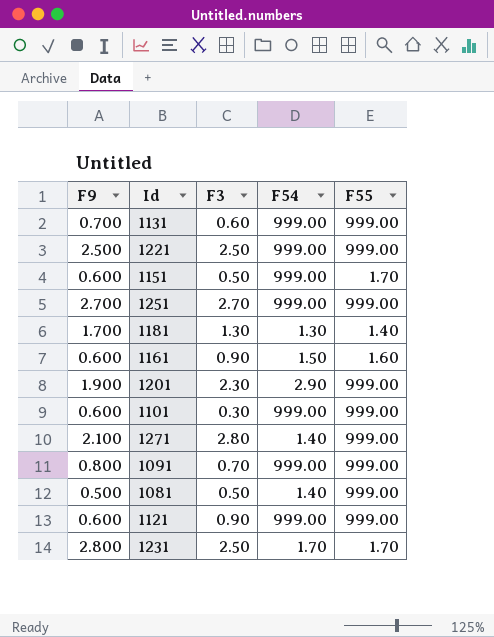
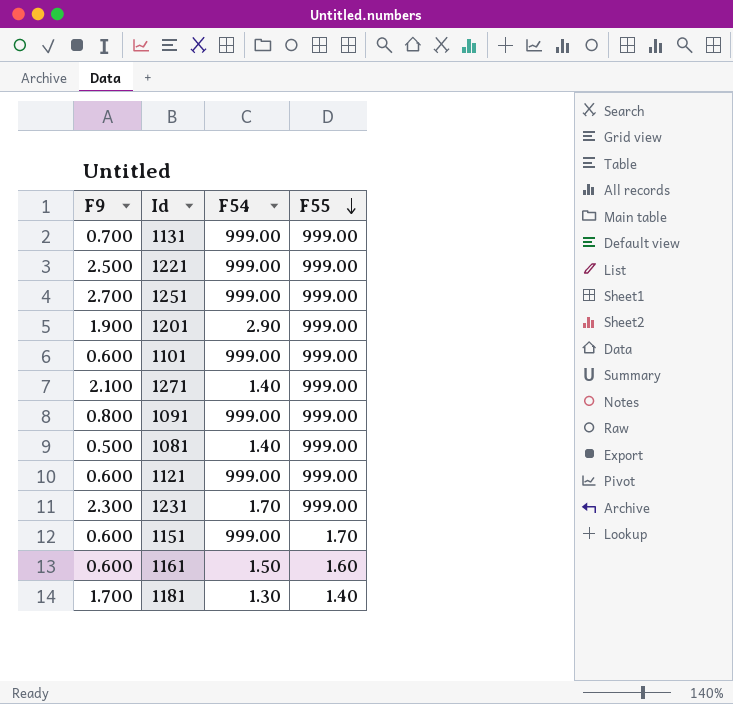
row order: none -> F55 descending
column F3 | position: 3 -> none
1231 | F9: 2.800 -> 2.300
1231 | F55: 1.70 -> 999.00

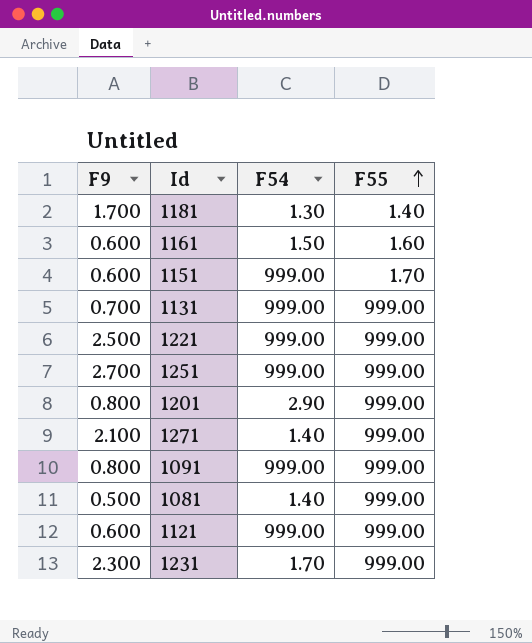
row order: F55 descending -> F55 ascending
row 1101: 0.600 | 999.00 | 999.00 -> none
1201 | F9: 1.900 -> 0.800

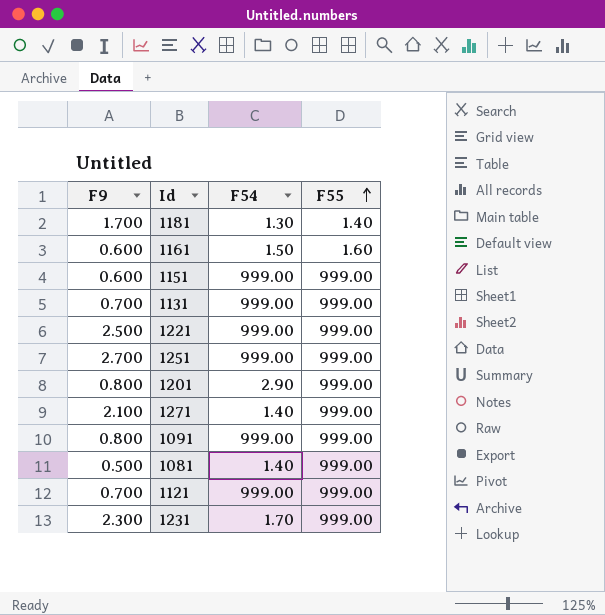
1151 | F55: 1.70 -> 999.00
1121 | F9: 0.600 -> 0.700

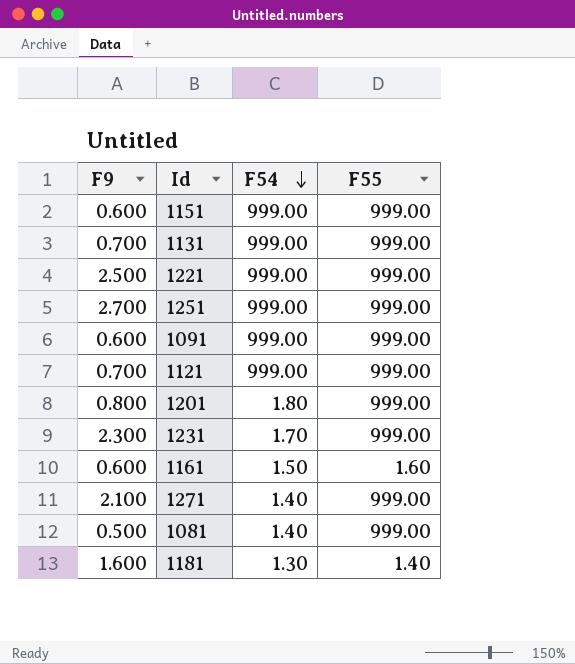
row order: F55 ascending -> F54 descending
1091 | F9: 0.800 -> 0.600
1201 | F54: 2.90 -> 1.80
1181 | F9: 1.700 -> 1.600

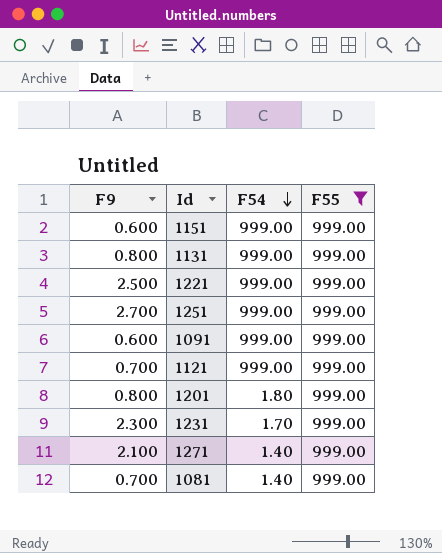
filter: none -> F55 = 999.00
1131 | F9: 0.700 -> 0.800
1081 | F9: 0.500 -> 0.700

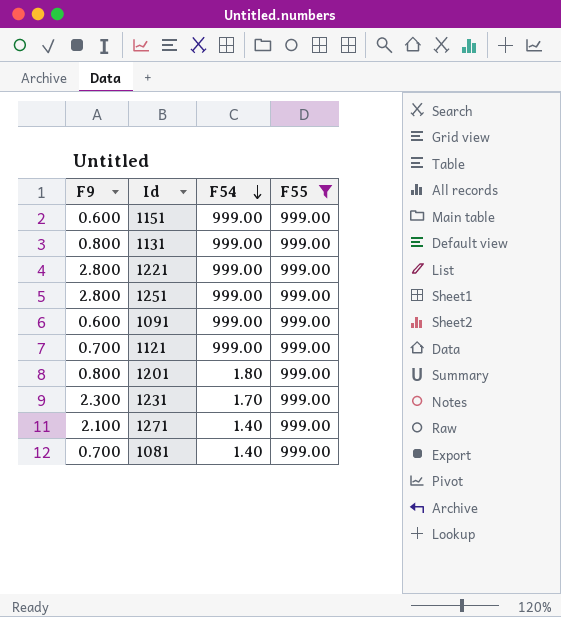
1221 | F9: 2.500 -> 2.800
1251 | F9: 2.700 -> 2.800

